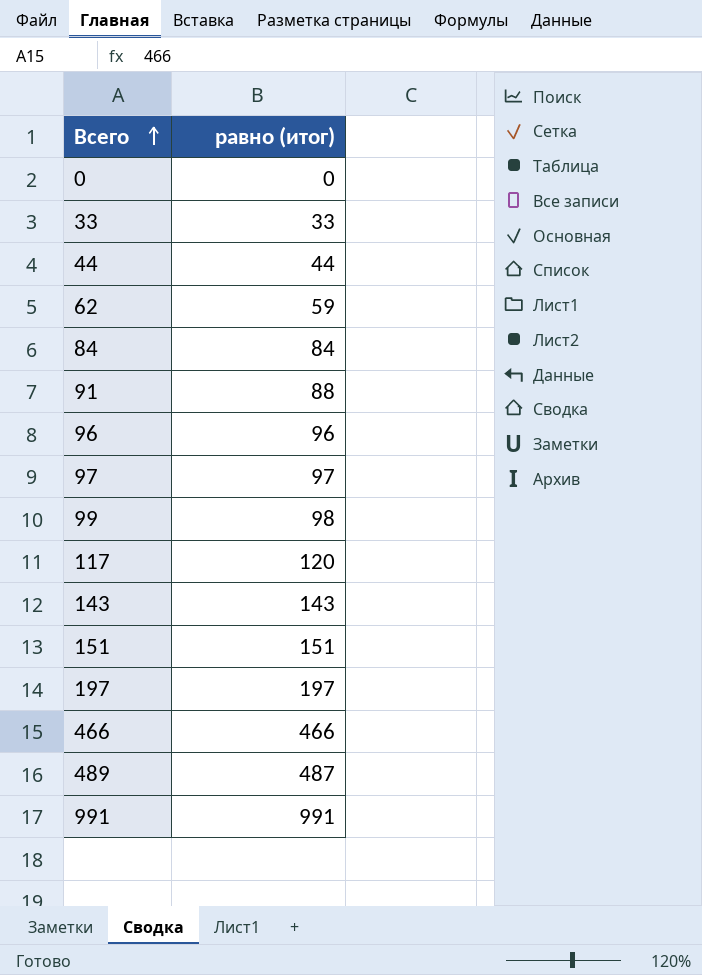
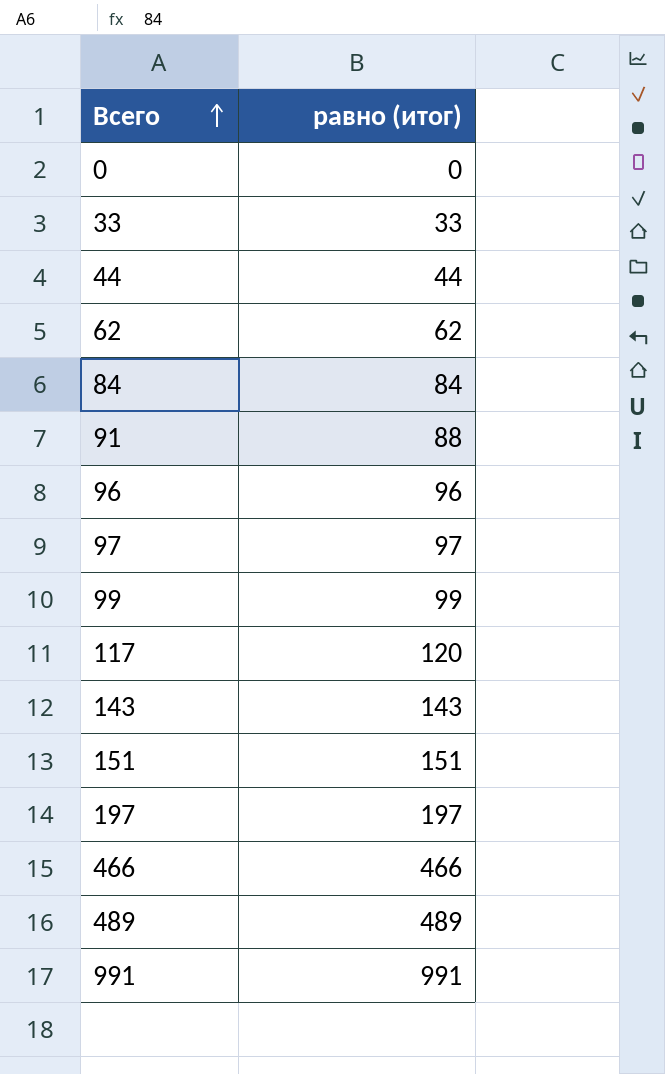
62 | равно (итог): 59 -> 62
99 | равно (итог): 98 -> 99
489 | равно (итог): 487 -> 489

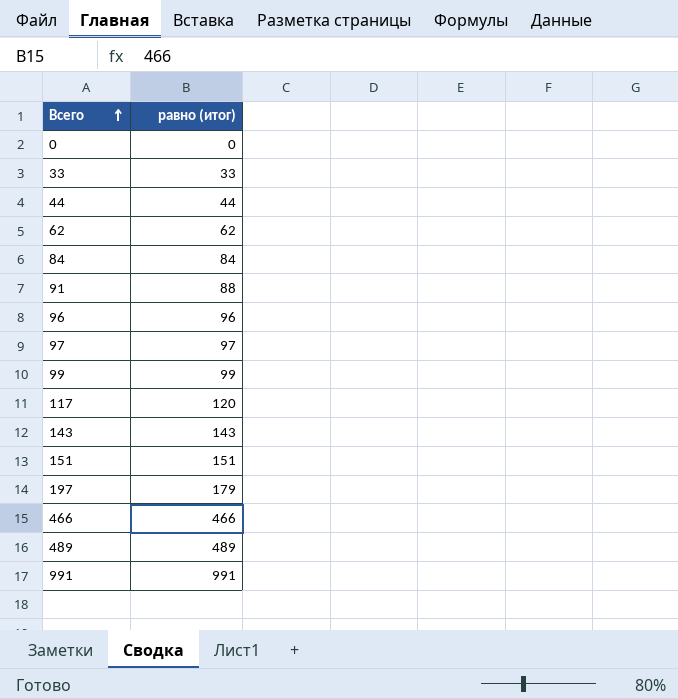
197 | равно (итог): 197 -> 179

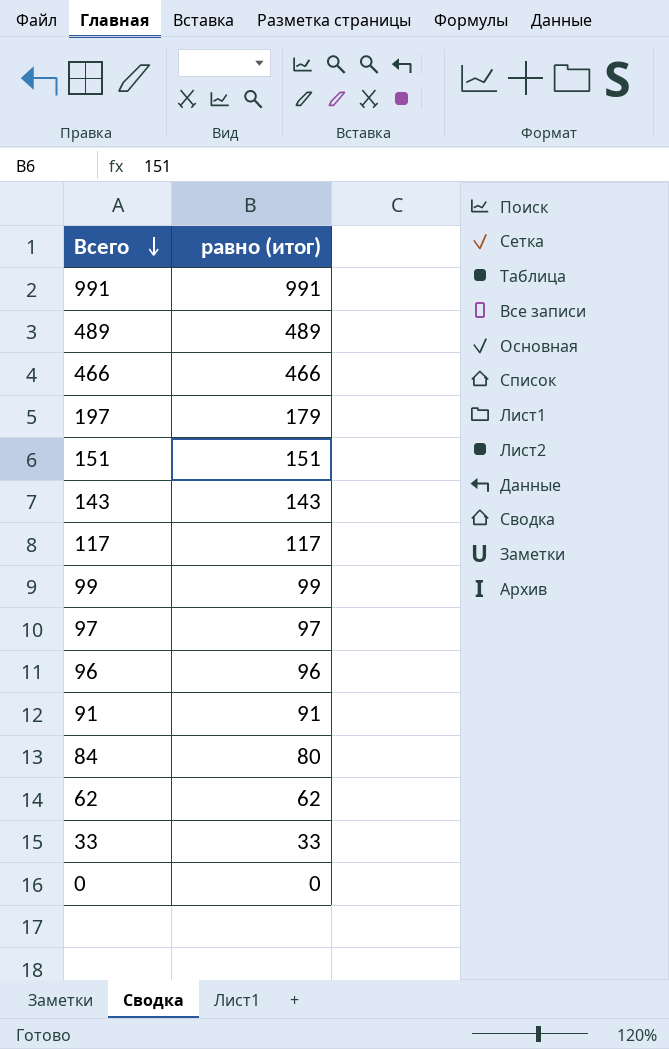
row order: Всего ascending -> Всего descending
row 44: 44 -> none
117 | равно (итог): 120 -> 117
91 | равно (итог): 88 -> 91
84 | равно (итог): 84 -> 80

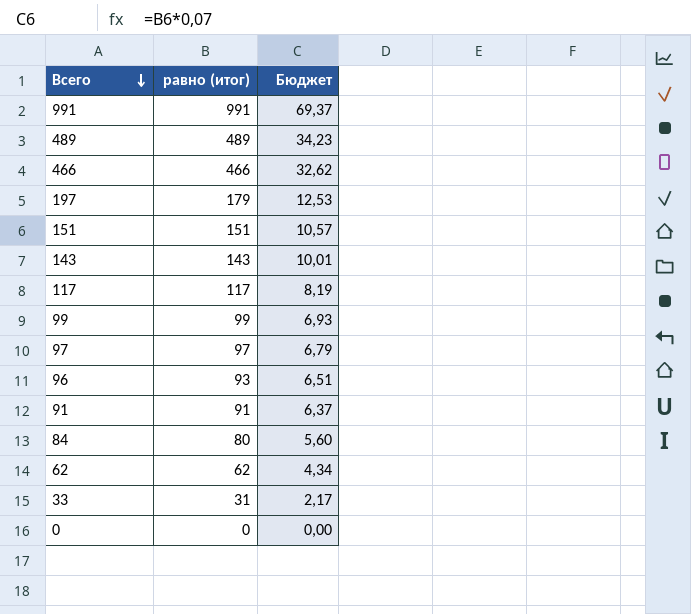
column Бюджет | formula: none -> [равно (итог)] * 0,07
96 | равно (итог): 96 -> 93
33 | равно (итог): 33 -> 31

